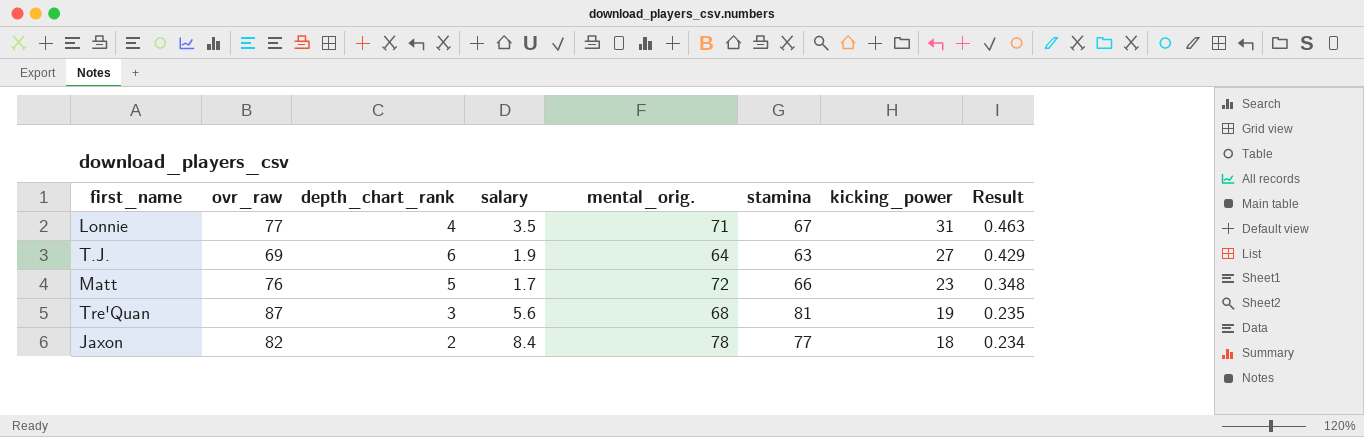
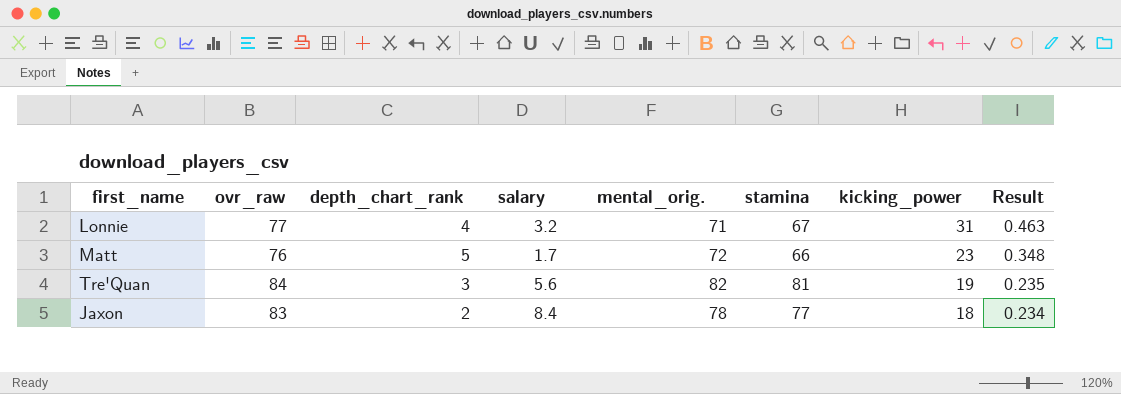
row T.J.: 69 | 6 | 1.9 | 64 | 63 | 27 | 0.429 -> none
Lonnie | salary: 3.5 -> 3.2
Tre'Quan | ovr_raw: 87 -> 84
Tre'Quan | mental_orig.: 68 -> 82
Jaxon | ovr_raw: 82 -> 83

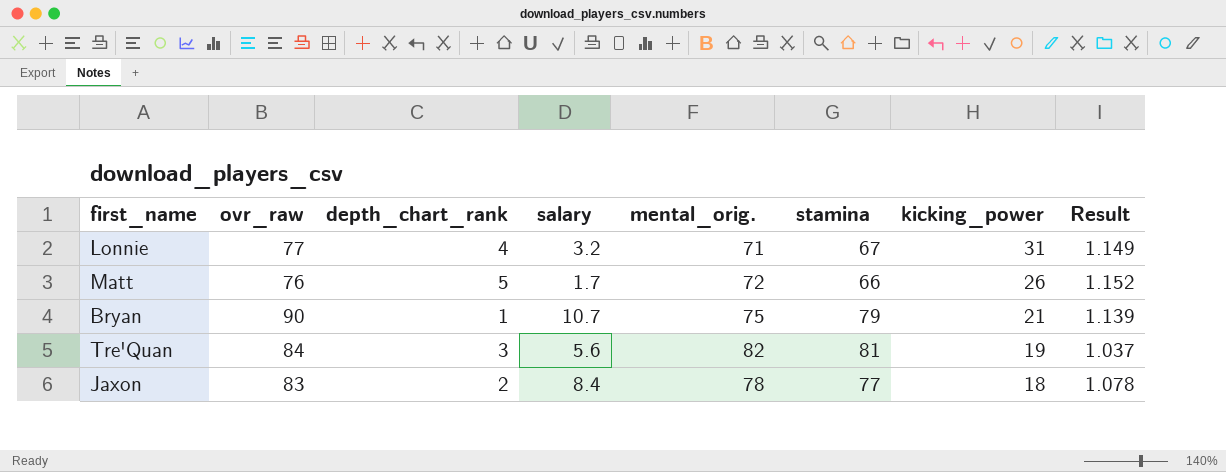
column Result | formula: [kicking_power] / [stamina] -> [ovr_raw] / [stamina]
Matt | kicking_power: 23 -> 26
row Bryan: none -> 90 | 1 | 10.7 | 75 | 79 | 21 | 1.139

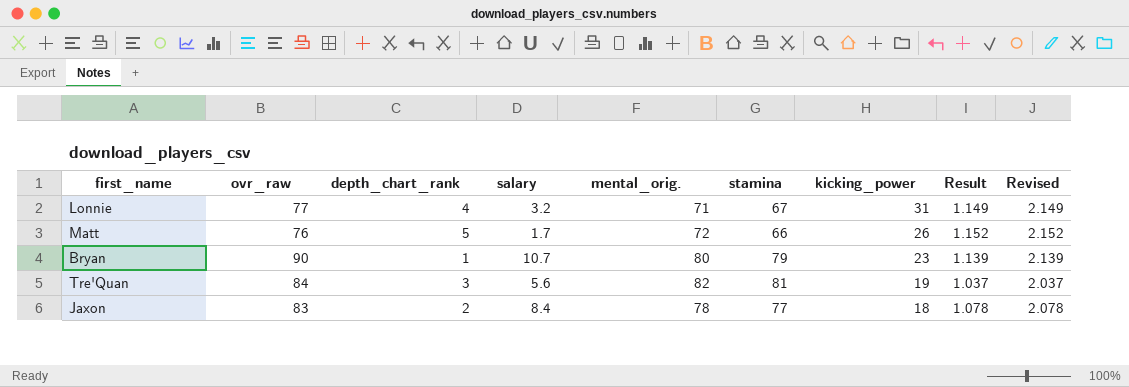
column Revised | formula: none -> [Result] + 1
Bryan | mental_orig.: 75 -> 80
Bryan | kicking_power: 21 -> 23

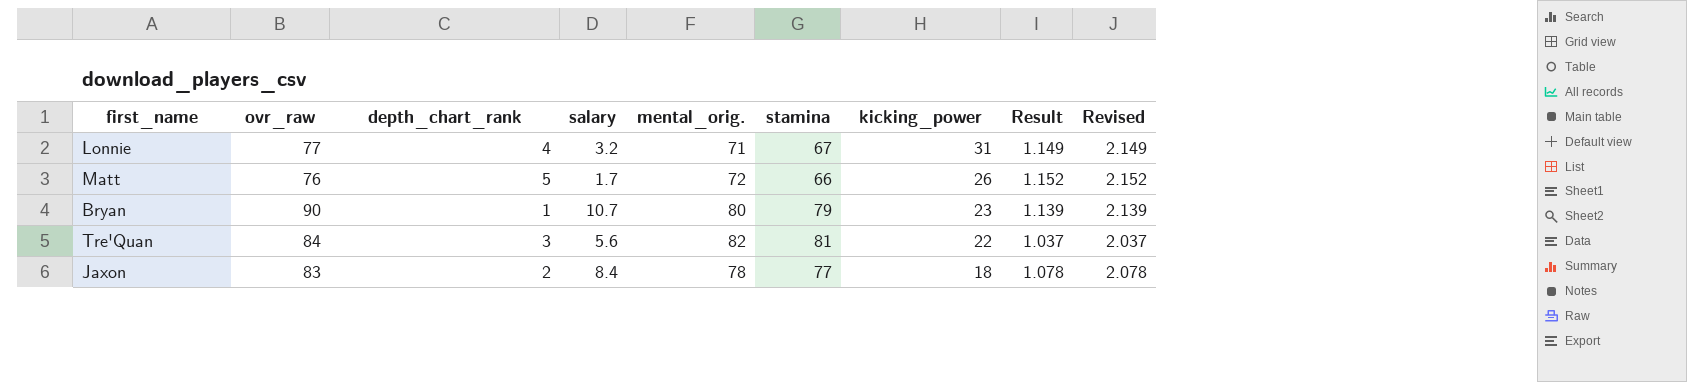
Tre'Quan | kicking_power: 19 -> 22

